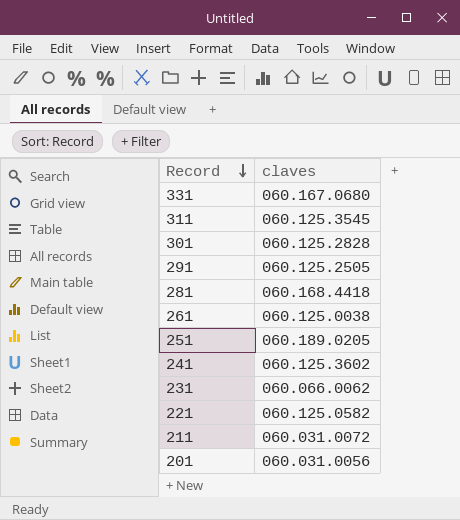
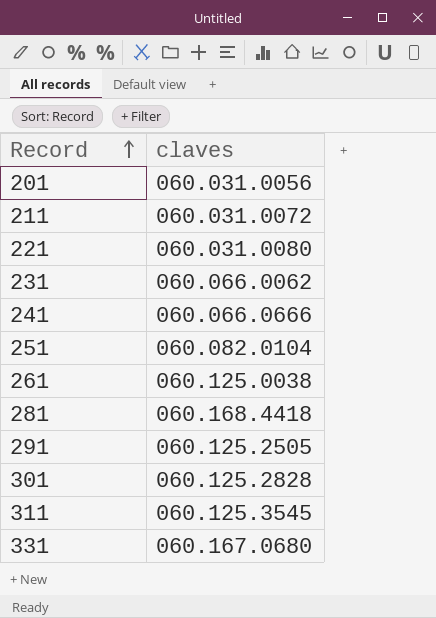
row order: Record descending -> Record ascending
221 | claves: 060.125.0582 -> 060.031.0080
241 | claves: 060.125.3602 -> 060.066.0666
251 | claves: 060.189.0205 -> 060.082.0104

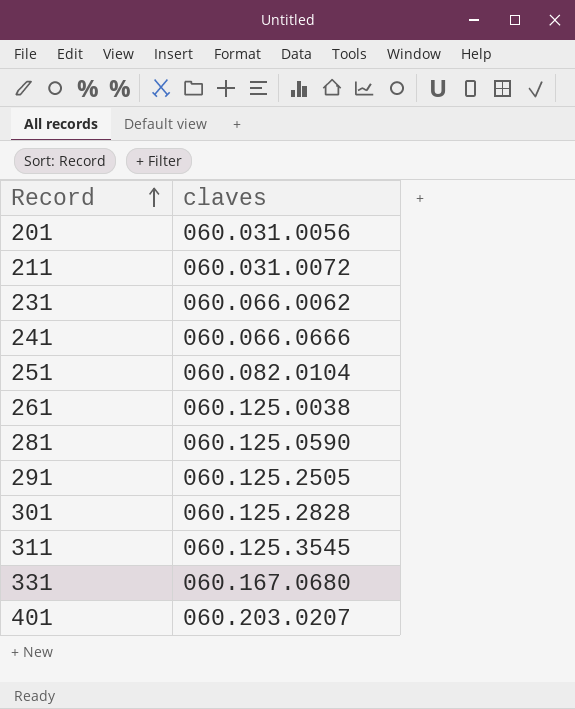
row 221: 060.031.0080 -> none
281 | claves: 060.168.4418 -> 060.125.0590
row 401: none -> 060.203.0207

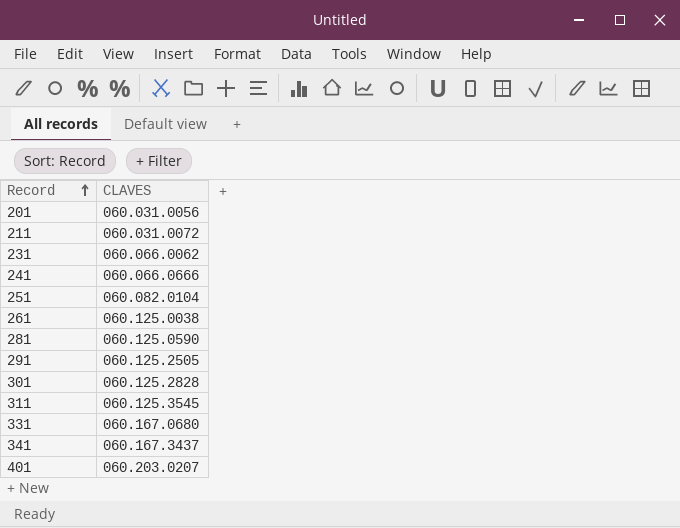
column name: claves -> CLAVES
row 341: none -> 060.167.3437

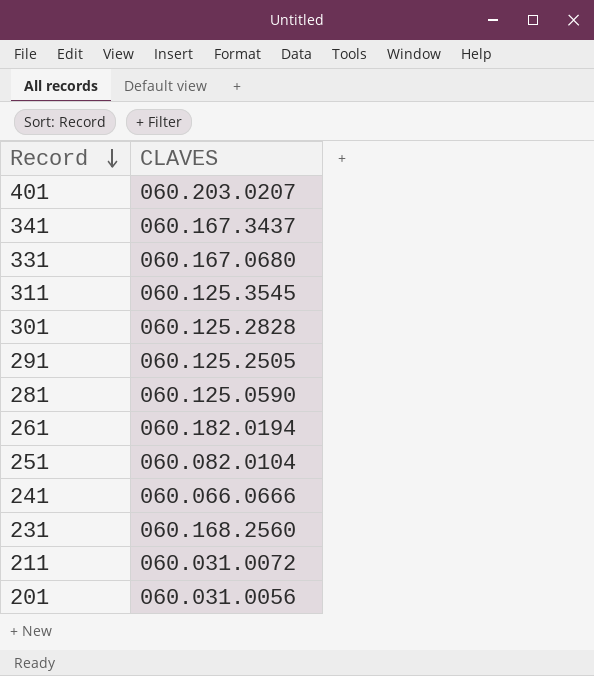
row order: Record ascending -> Record descending
261 | CLAVES: 060.125.0038 -> 060.182.0194
231 | CLAVES: 060.066.0062 -> 060.168.2560

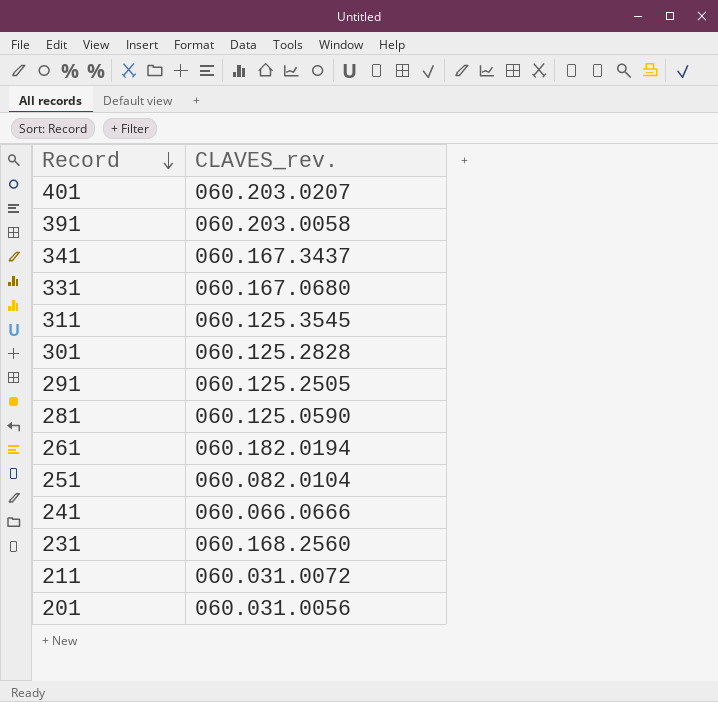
column name: CLAVES -> CLAVES_rev.
row 391: none -> 060.203.0058

